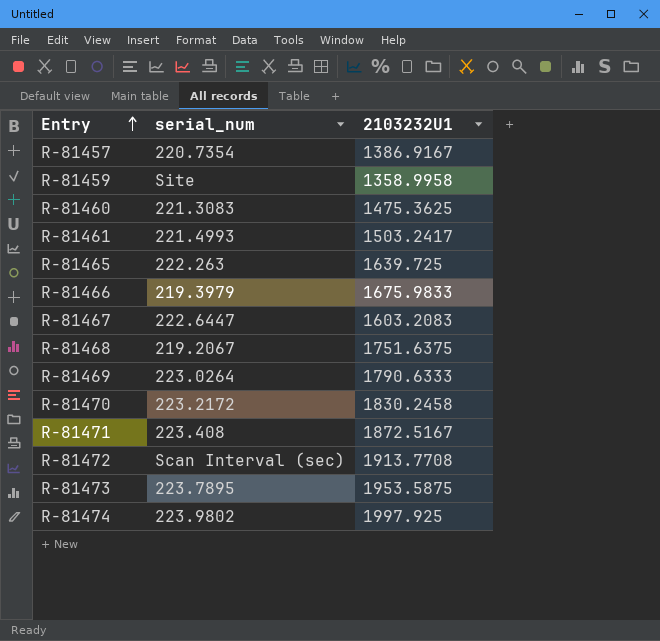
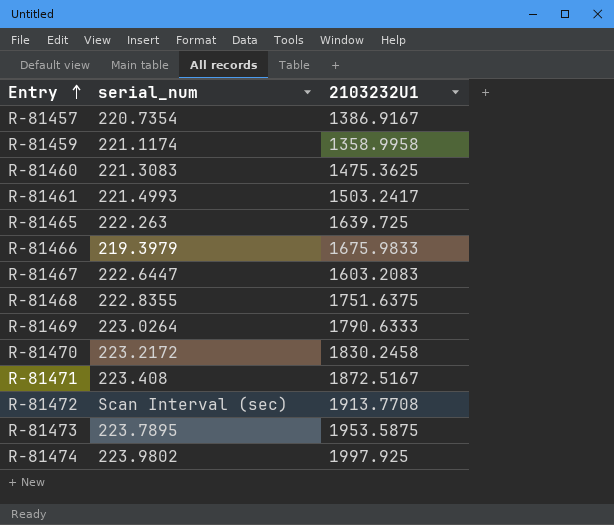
R-81459 | serial_num: Site -> 221.1174
R-81468 | serial_num: 219.2067 -> 222.8355

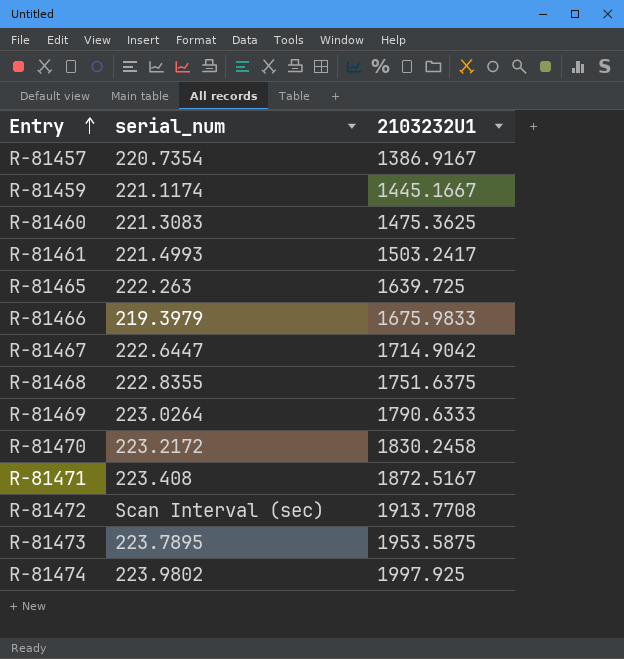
R-81459 | 2103232U1: 1358.9958 -> 1445.1667
R-81467 | 2103232U1: 1603.2083 -> 1714.9042

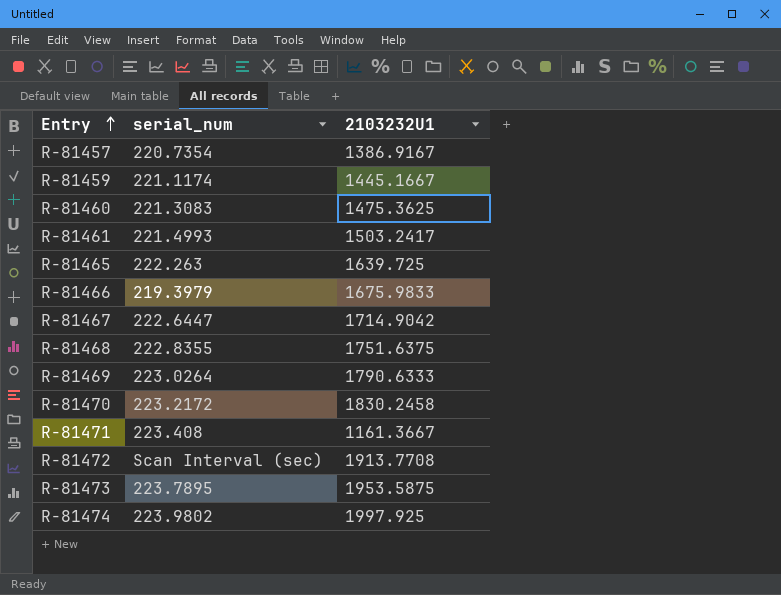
R-81471 | 2103232U1: 1872.5167 -> 1161.3667

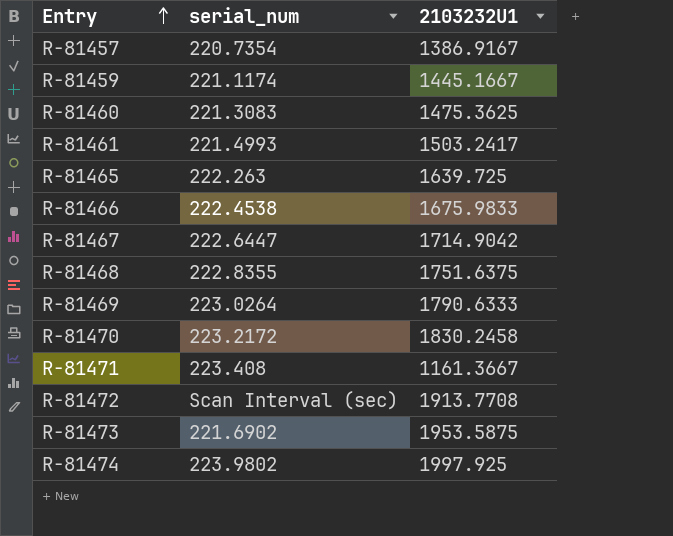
R-81466 | serial_num: 219.3979 -> 222.4538
R-81473 | serial_num: 223.7895 -> 221.6902

